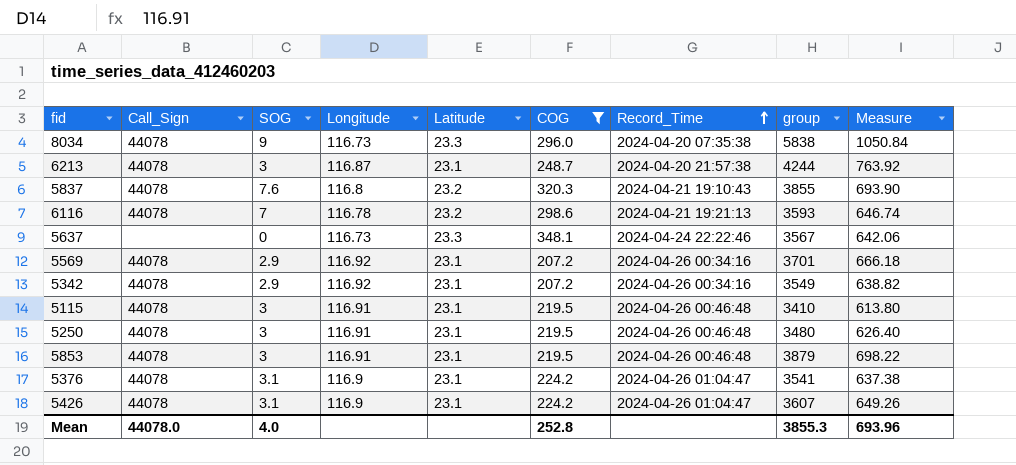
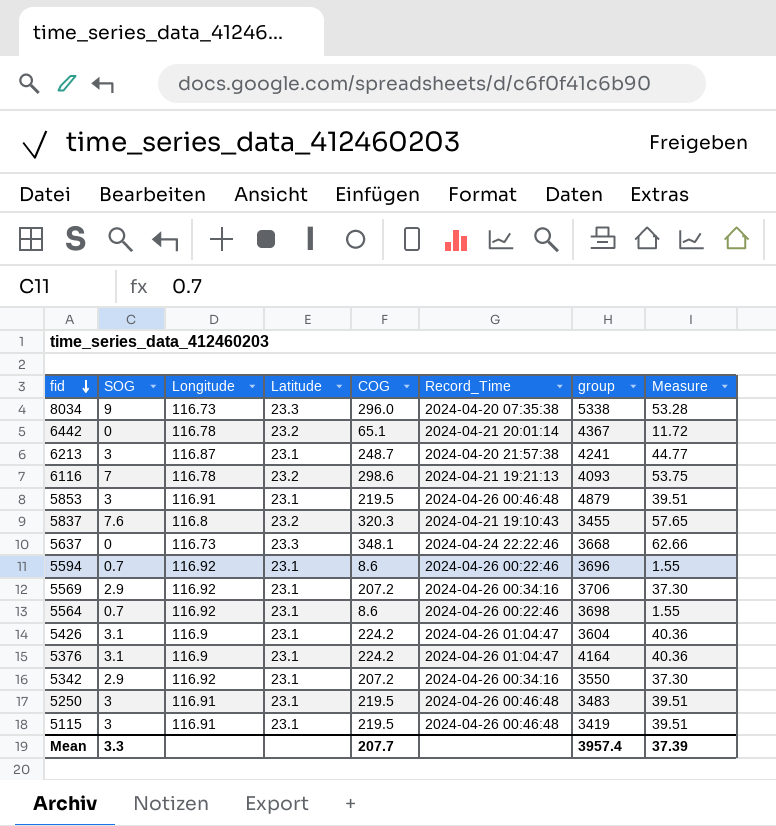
filter: COG >= 207.2 -> none
row order: Record_Time ascending -> fid descending
column Call_Sign | position: 2 -> none
column Measure | formula: [group] * 0.18 -> [COG] * 0.18
8034 | group: 5838 -> 5338
6213 | group: 4244 -> 4241
6116 | group: 3593 -> 4093
5853 | group: 3879 -> 4879
5837 | group: 3855 -> 3455
5637 | group: 3567 -> 3668
5569 | group: 3701 -> 3706
5426 | group: 3607 -> 3604
5376 | group: 3541 -> 4164
5342 | group: 3549 -> 3550
5250 | group: 3480 -> 3483
5115 | group: 3410 -> 3419
Mean | SOG: 4.0 -> 3.3
Mean | COG: 252.8 -> 207.7
Mean | group: 3855.3 -> 3957.4
Mean | Measure: 693.96 -> 37.39

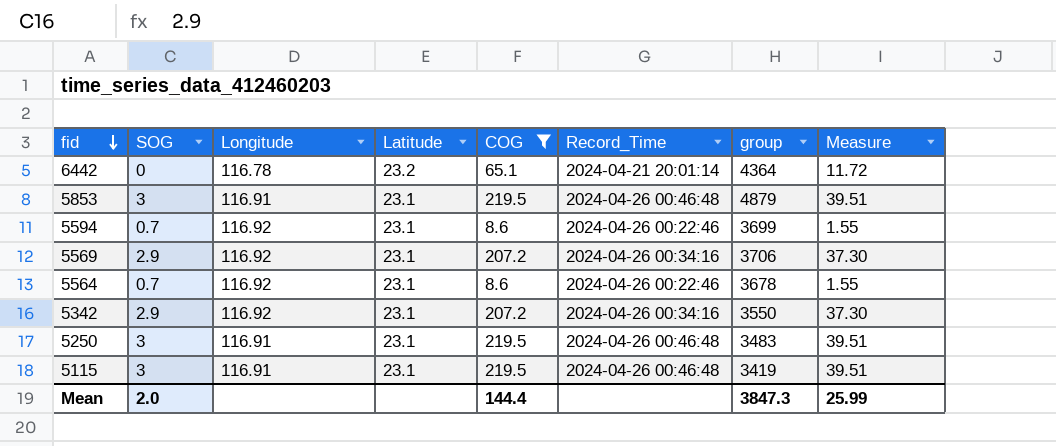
filter: none -> COG <= 219.5
6442 | group: 4367 -> 4364
5594 | group: 3696 -> 3699
5564 | group: 3698 -> 3678
Mean | SOG: 3.3 -> 2.0
Mean | COG: 207.7 -> 144.4
Mean | group: 3957.4 -> 3847.3
Mean | Measure: 37.39 -> 25.99

